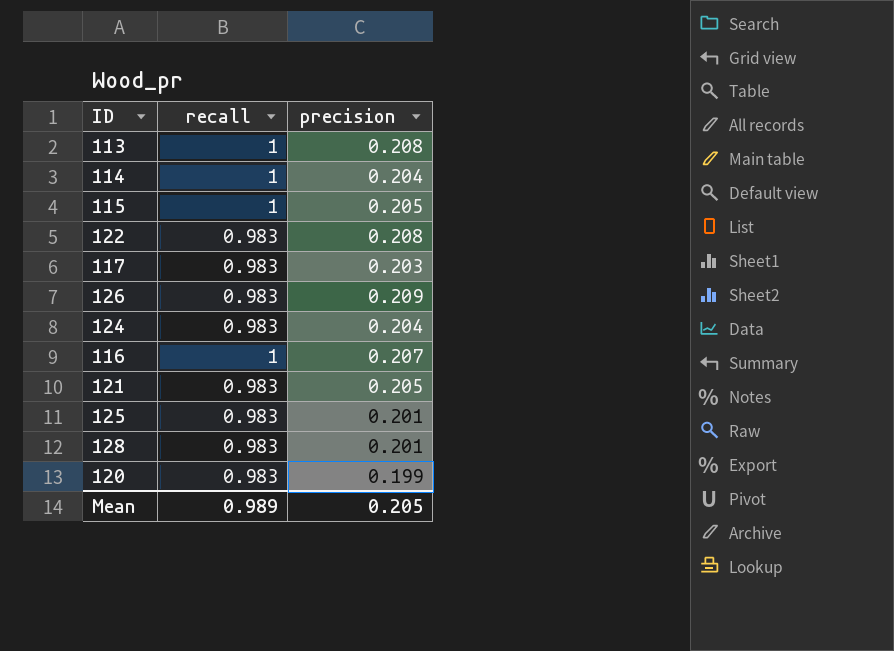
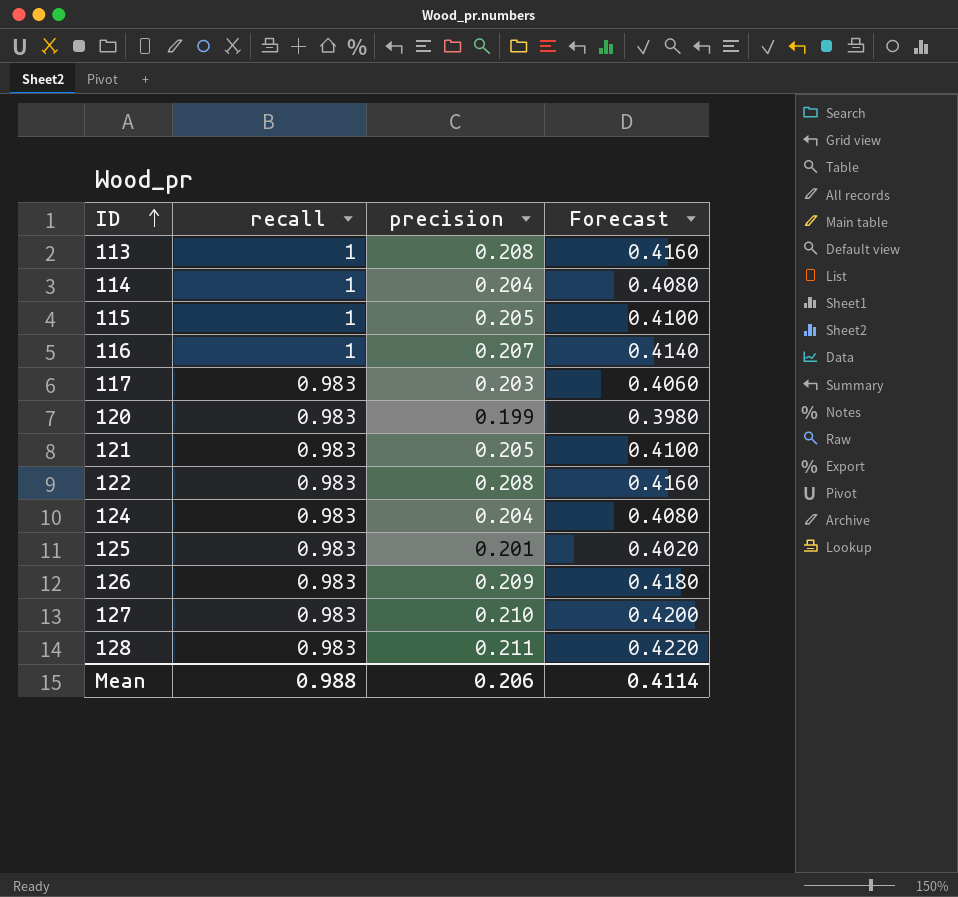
row order: none -> ID ascending
column Forecast | formula: none -> [precision] * 2
row 127: none -> 0.983 | 0.210 | 0.4200
128 | precision: 0.201 -> 0.211
Mean | recall: 0.989 -> 0.988
Mean | precision: 0.205 -> 0.206

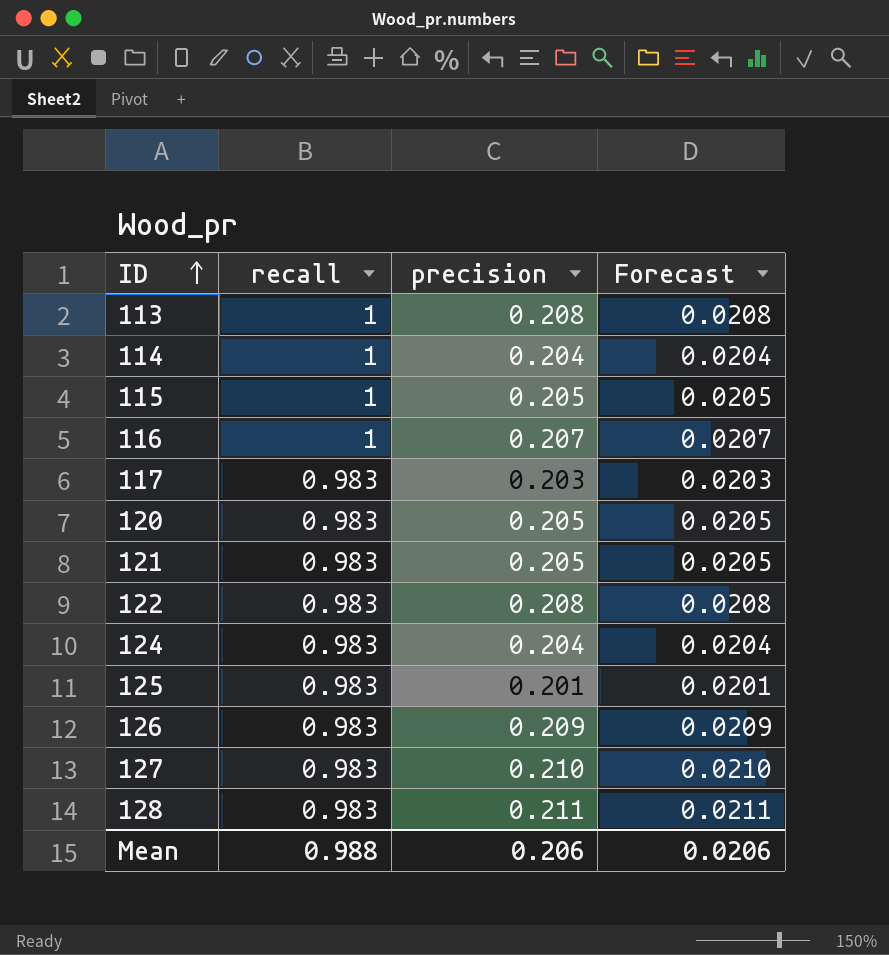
column Forecast | formula: [precision] * 2 -> [precision] * 0.1
120 | precision: 0.199 -> 0.205
Mean | Forecast: 0.4114 -> 0.0206

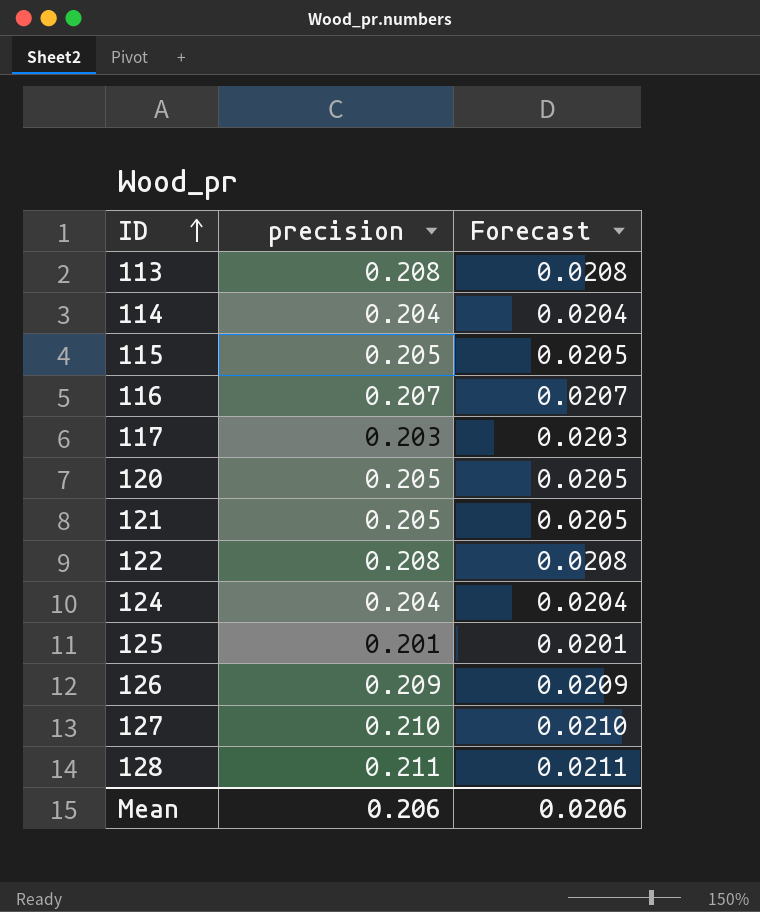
column recall | position: 2 -> none

